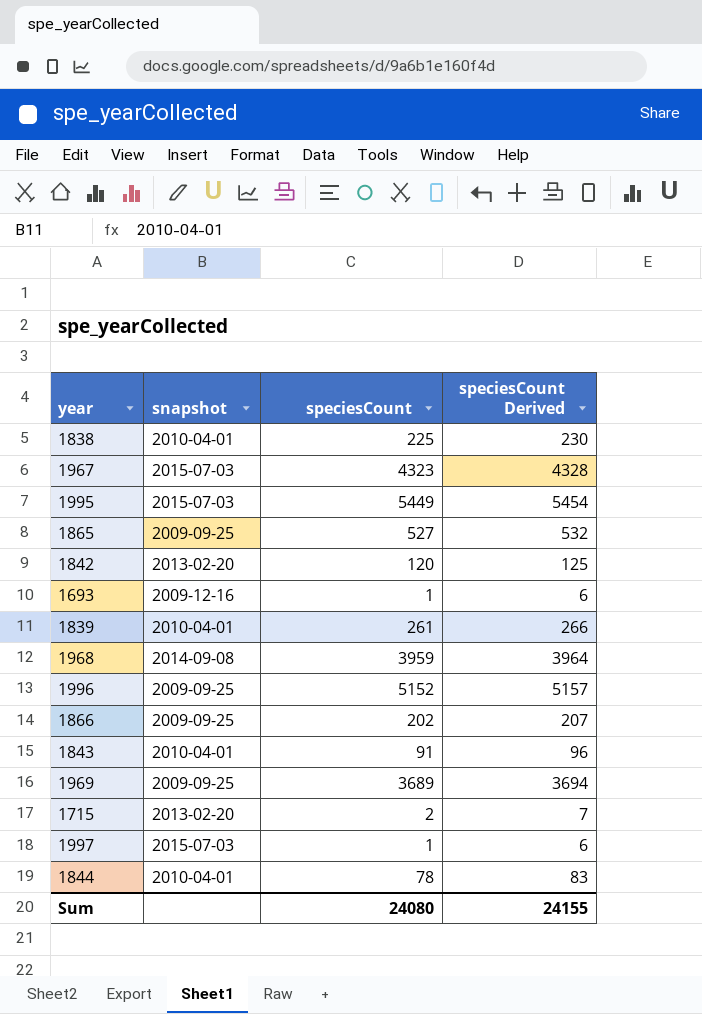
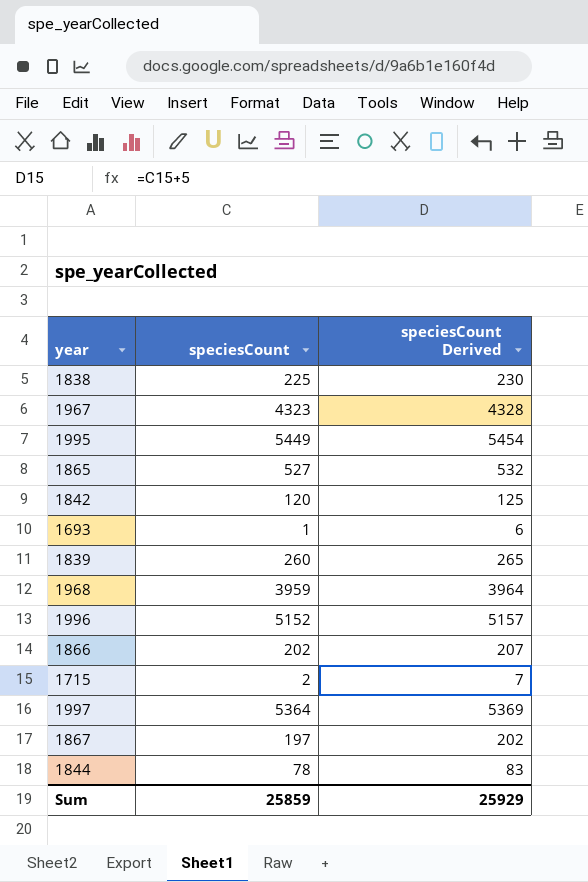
column snapshot | position: 2 -> none
row 1843: 2010-04-01 | 91 | 96 -> none
row 1969: 2009-09-25 | 3689 | 3694 -> none
1839 | speciesCount: 261 -> 260
1839 | speciesCount Derived: 266 -> 265
1997 | speciesCount: 1 -> 5364
1997 | speciesCount Derived: 6 -> 5369
row 1867: none -> 197 | 202
Sum | speciesCount: 24080 -> 25859
Sum | speciesCount Derived: 24155 -> 25929

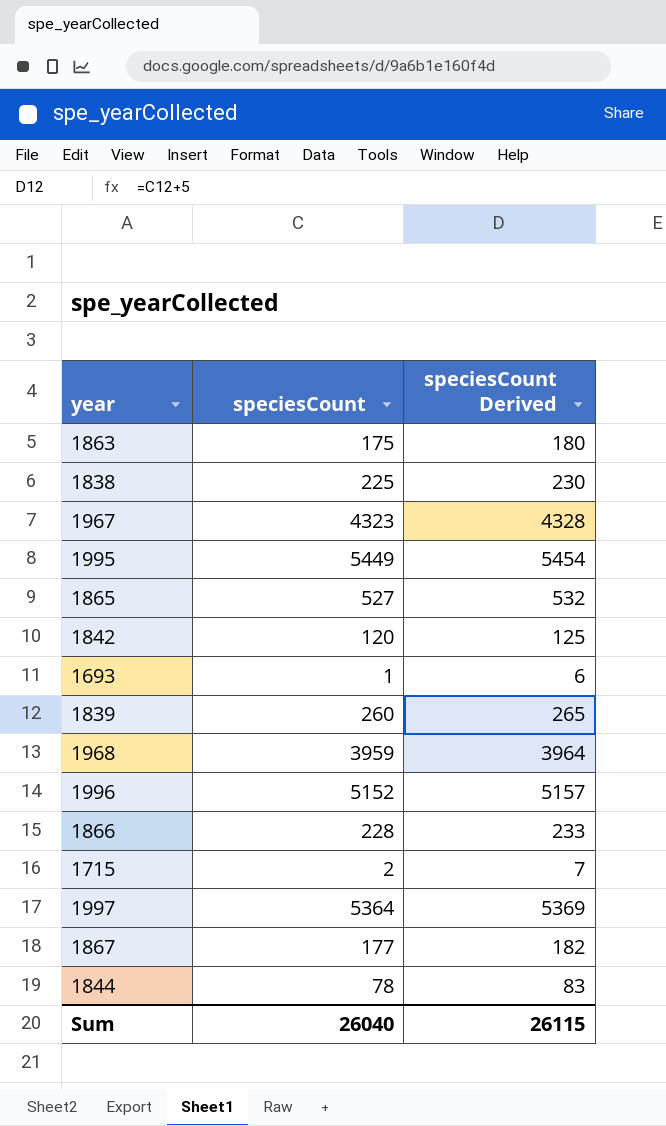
row 1863: none -> 175 | 180
1866 | speciesCount: 202 -> 228
1866 | speciesCount Derived: 207 -> 233
1867 | speciesCount: 197 -> 177
1867 | speciesCount Derived: 202 -> 182
Sum | speciesCount: 25859 -> 26040
Sum | speciesCount Derived: 25929 -> 26115

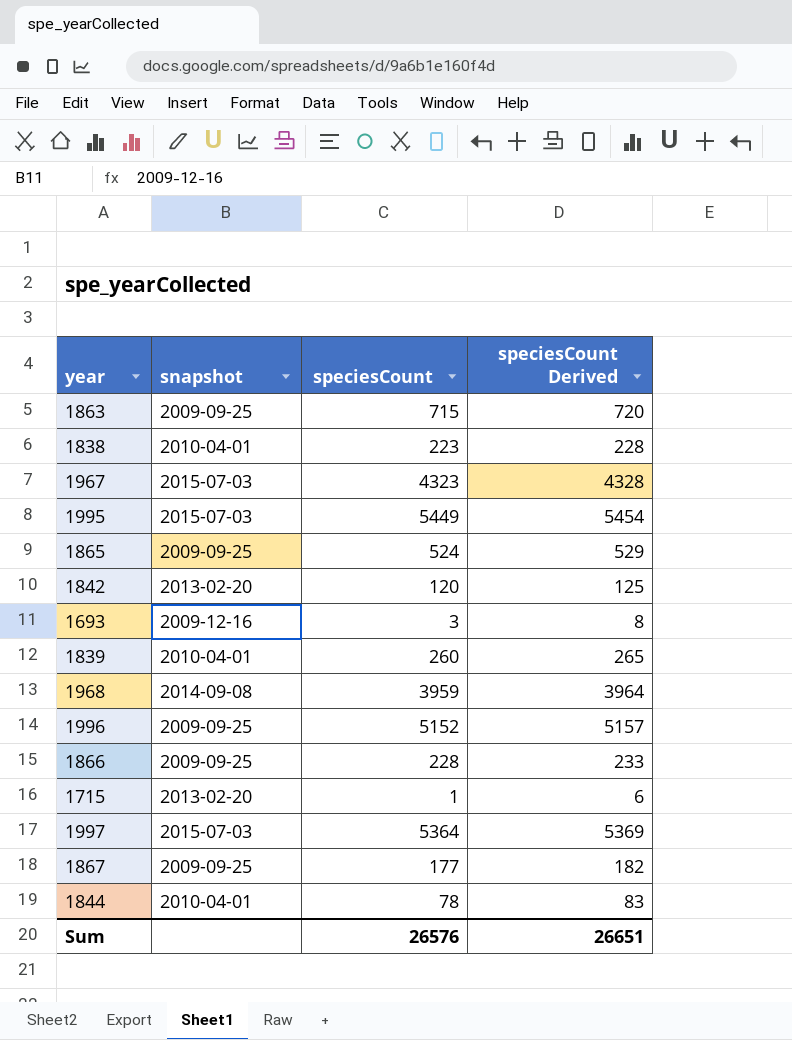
column snapshot | position: none -> 2
1863 | speciesCount: 175 -> 715
1863 | speciesCount Derived: 180 -> 720
1838 | speciesCount: 225 -> 223
1838 | speciesCount Derived: 230 -> 228
1865 | speciesCount: 527 -> 524
1865 | speciesCount Derived: 532 -> 529
1693 | speciesCount: 1 -> 3
1693 | speciesCount Derived: 6 -> 8
1715 | speciesCount: 2 -> 1
1715 | speciesCount Derived: 7 -> 6
Sum | speciesCount: 26040 -> 26576
Sum | speciesCount Derived: 26115 -> 26651

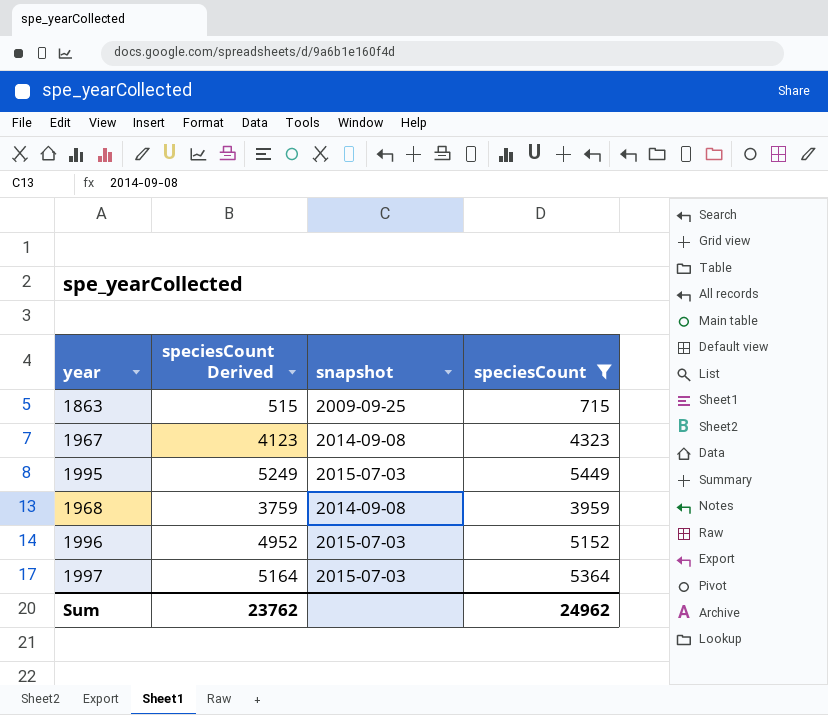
filter: none -> speciesCount >= 715
column speciesCount Derived | formula: [speciesCount] + 5 -> [speciesCount] - 200
column speciesCount Derived | position: 4 -> 2
1967 | snapshot: 2015-07-03 -> 2014-09-08
1996 | snapshot: 2009-09-25 -> 2015-07-03
Sum | speciesCount Derived: 26651 -> 23762
Sum | speciesCount: 26576 -> 24962

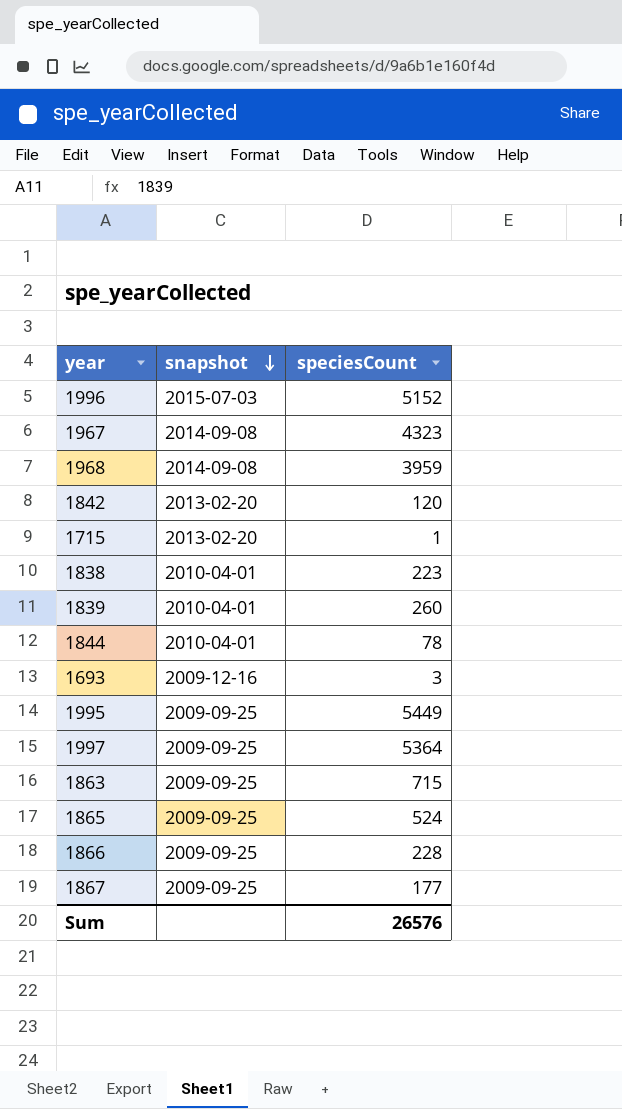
filter: speciesCount >= 715 -> none
row order: none -> snapshot descending
column speciesCount Derived | formula: [speciesCount] - 200 -> none
1995 | snapshot: 2015-07-03 -> 2009-09-25
1997 | snapshot: 2015-07-03 -> 2009-09-25
Sum | speciesCount: 24962 -> 26576

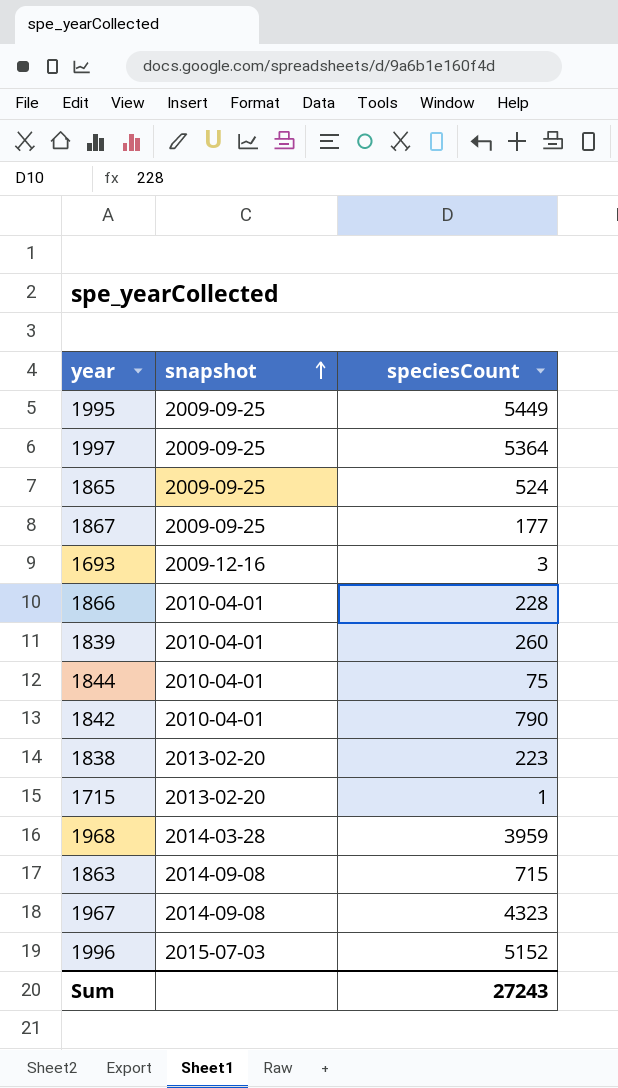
row order: snapshot descending -> snapshot ascending
1866 | snapshot: 2009-09-25 -> 2010-04-01
1844 | speciesCount: 78 -> 75
1842 | snapshot: 2013-02-20 -> 2010-04-01
1842 | speciesCount: 120 -> 790
1838 | snapshot: 2010-04-01 -> 2013-02-20
1968 | snapshot: 2014-09-08 -> 2014-03-28
1863 | snapshot: 2009-09-25 -> 2014-09-08
Sum | speciesCount: 26576 -> 27243

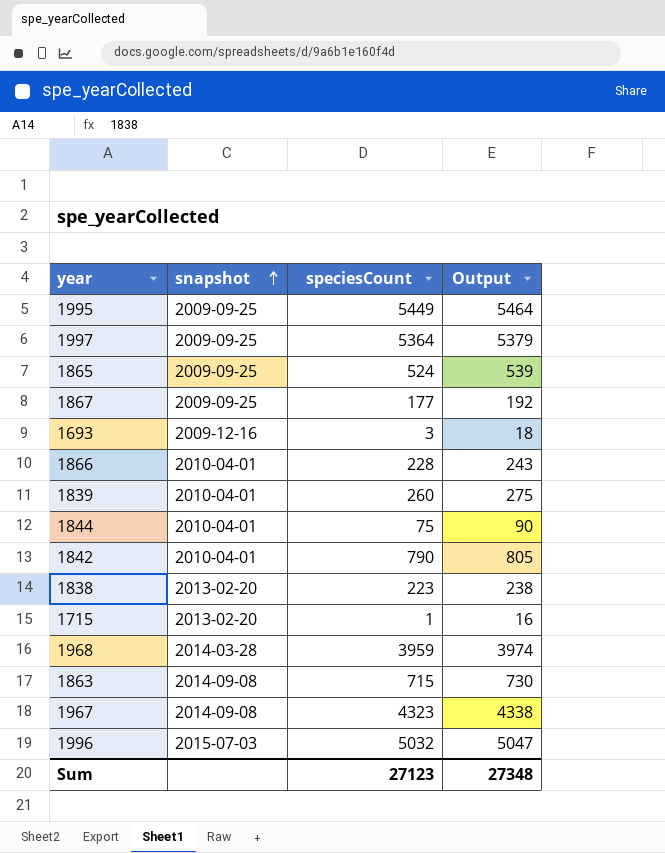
column Output | formula: none -> [speciesCount] + 15
1996 | speciesCount: 5152 -> 5032
Sum | speciesCount: 27243 -> 27123

